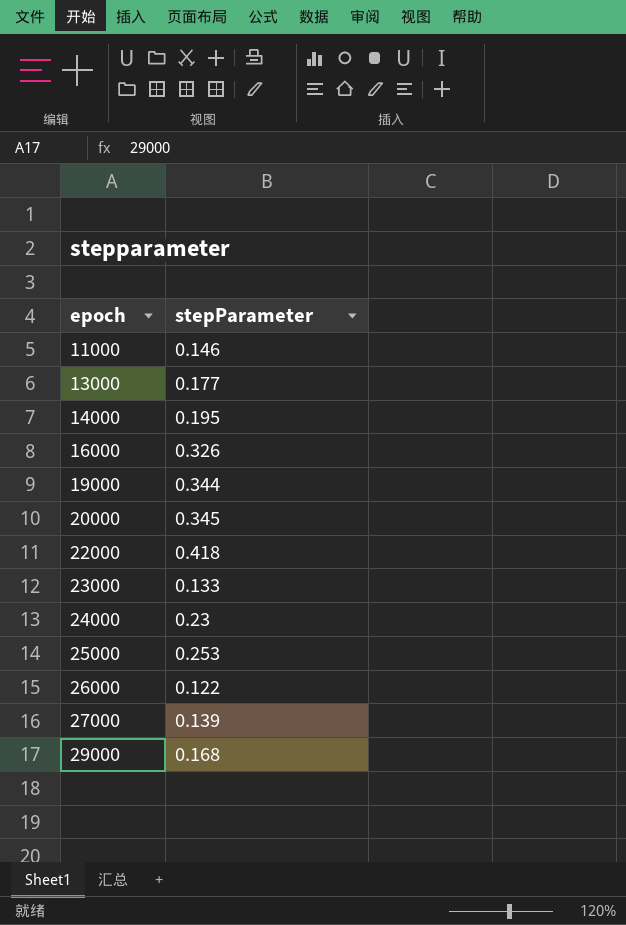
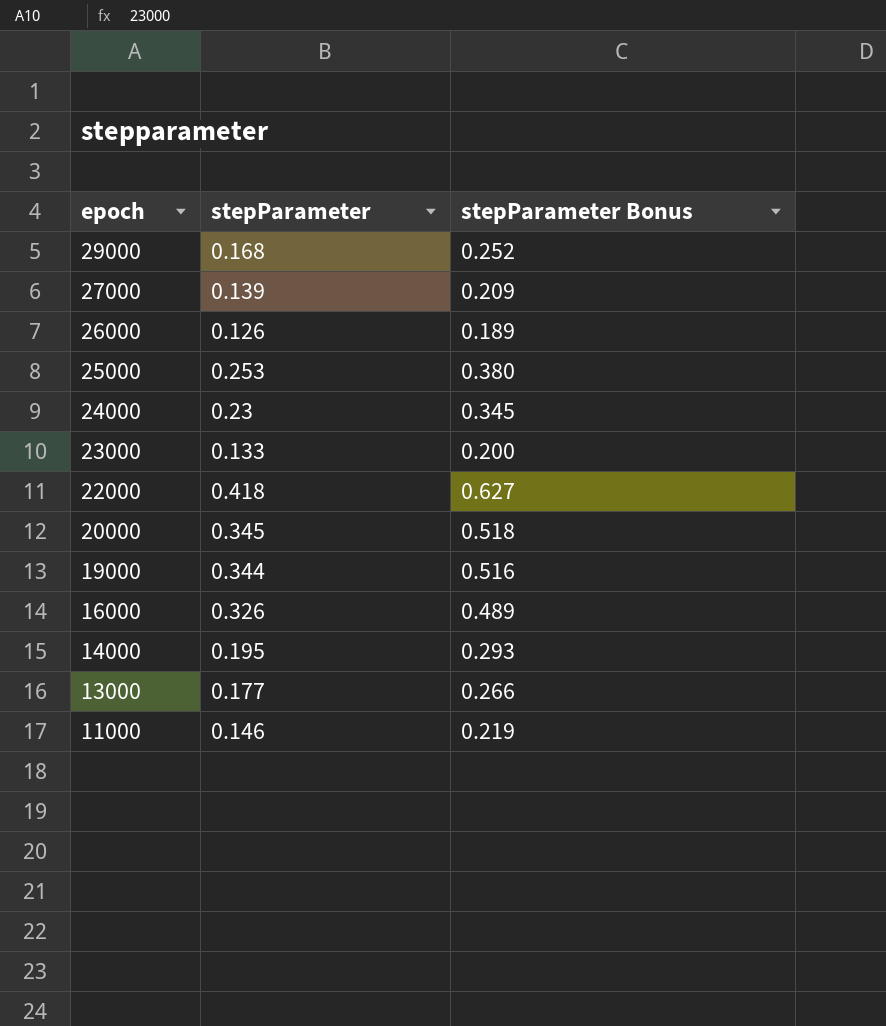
row order: epoch ascending -> epoch descending
column stepParameter Bonus | formula: none -> [stepParameter] * 1.5
26000 | stepParameter: 0.122 -> 0.126

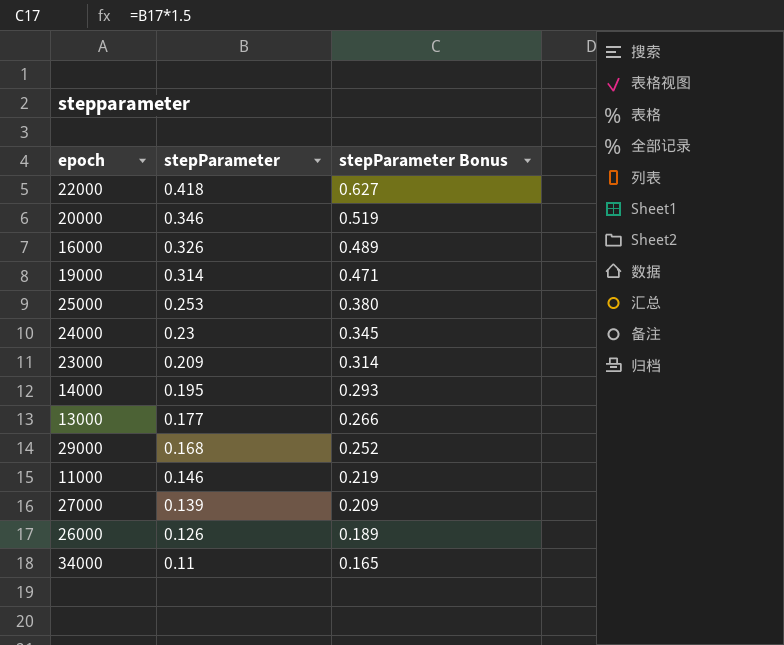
row order: epoch descending -> stepParameter descending
20000 | stepParameter: 0.345 -> 0.346
20000 | stepParameter Bonus: 0.518 -> 0.519
19000 | stepParameter: 0.344 -> 0.314
19000 | stepParameter Bonus: 0.516 -> 0.471
23000 | stepParameter: 0.133 -> 0.209
23000 | stepParameter Bonus: 0.200 -> 0.314
row 34000: none -> 0.11 | 0.165

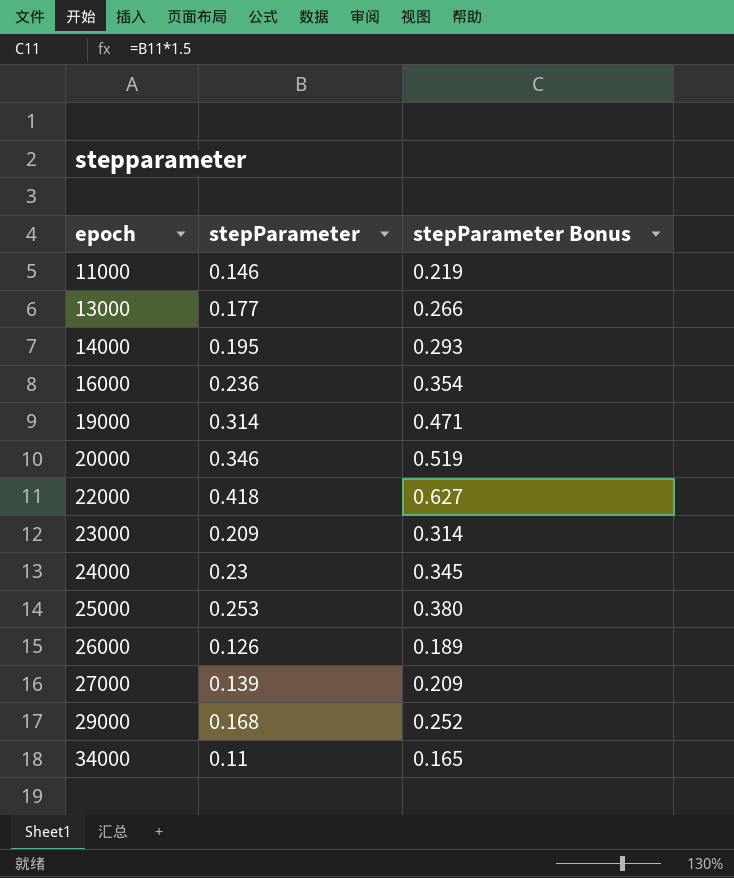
row order: stepParameter descending -> epoch ascending
16000 | stepParameter: 0.326 -> 0.236
16000 | stepParameter Bonus: 0.489 -> 0.354

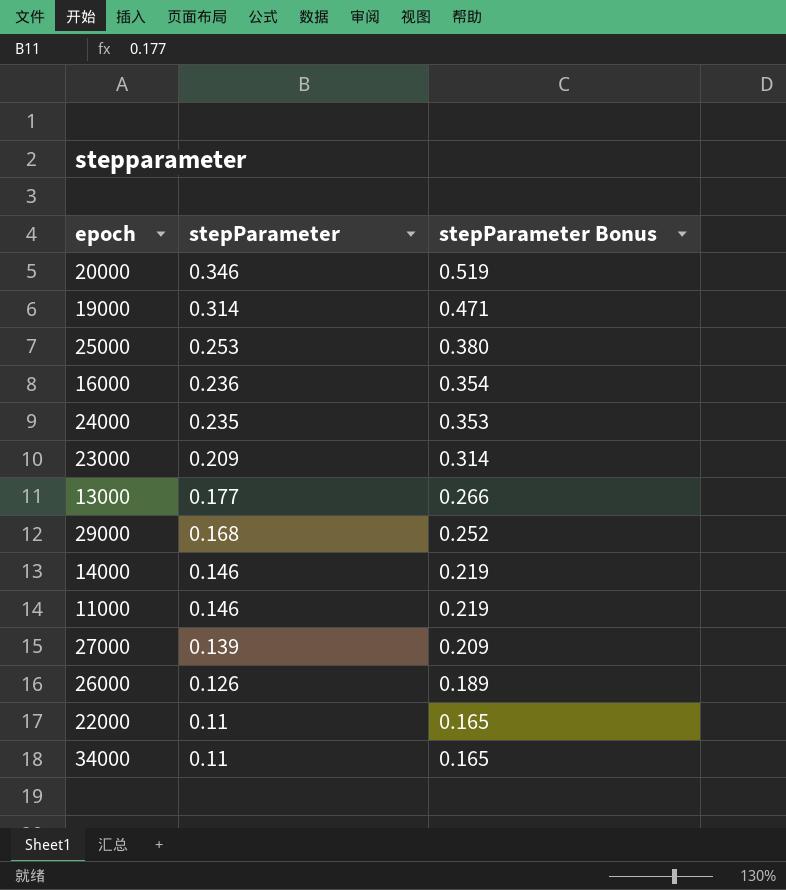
row order: epoch ascending -> stepParameter descending
24000 | stepParameter: 0.23 -> 0.235
24000 | stepParameter Bonus: 0.345 -> 0.353
14000 | stepParameter: 0.195 -> 0.146
14000 | stepParameter Bonus: 0.293 -> 0.219
22000 | stepParameter: 0.418 -> 0.11
22000 | stepParameter Bonus: 0.627 -> 0.165

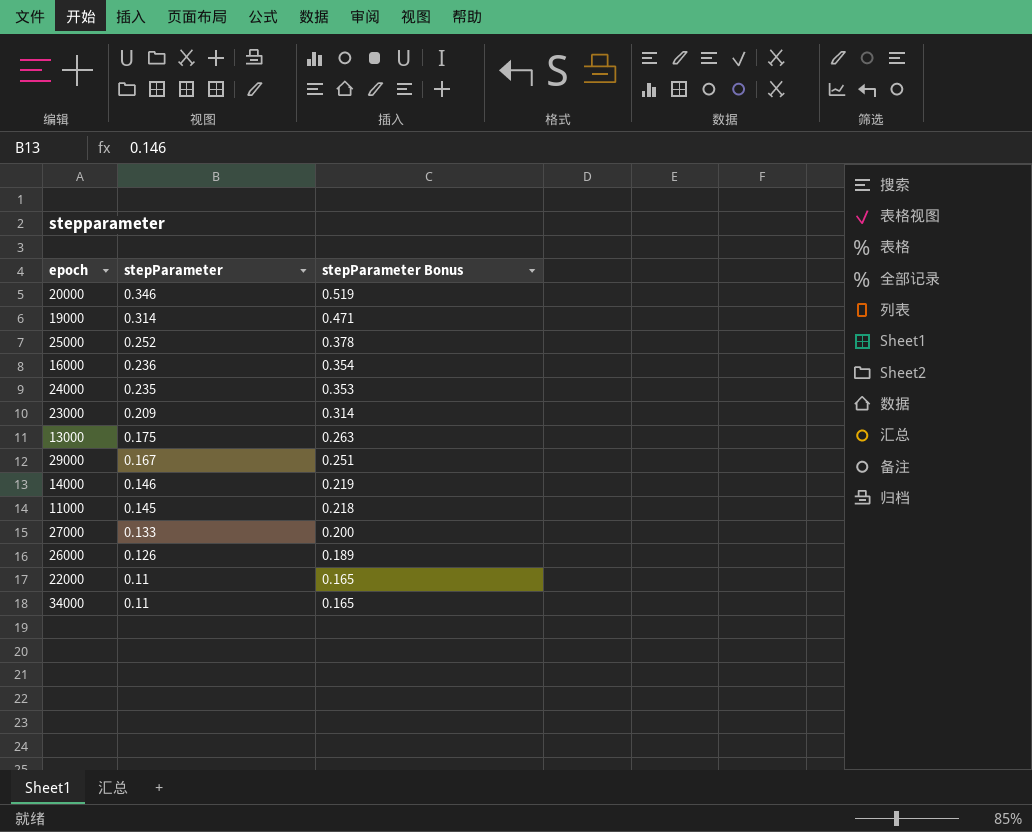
25000 | stepParameter: 0.253 -> 0.252
25000 | stepParameter Bonus: 0.380 -> 0.378
13000 | stepParameter: 0.177 -> 0.175
13000 | stepParameter Bonus: 0.266 -> 0.263
29000 | stepParameter: 0.168 -> 0.167
29000 | stepParameter Bonus: 0.252 -> 0.251
11000 | stepParameter: 0.146 -> 0.145
11000 | stepParameter Bonus: 0.219 -> 0.218
27000 | stepParameter: 0.139 -> 0.133
27000 | stepParameter Bonus: 0.209 -> 0.200

